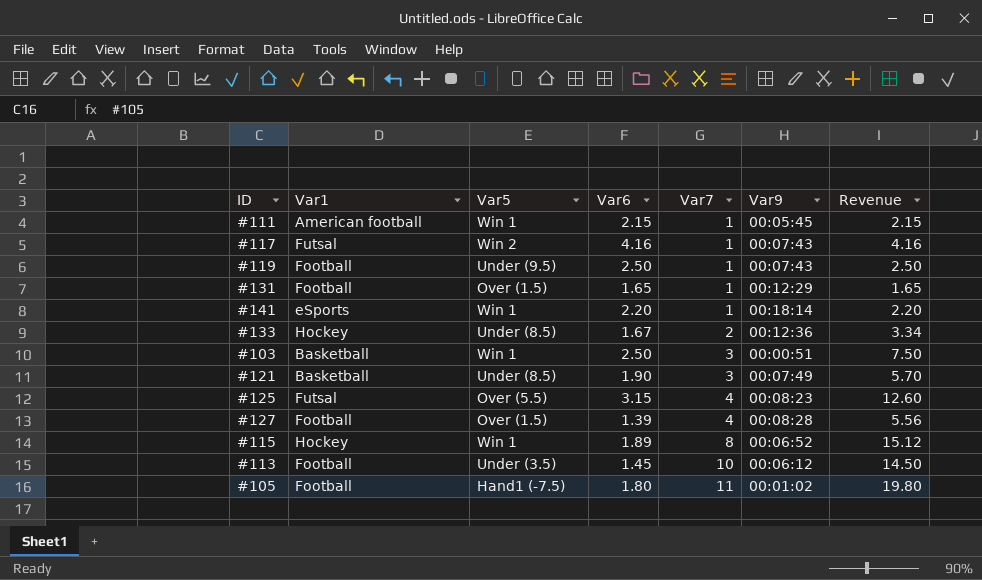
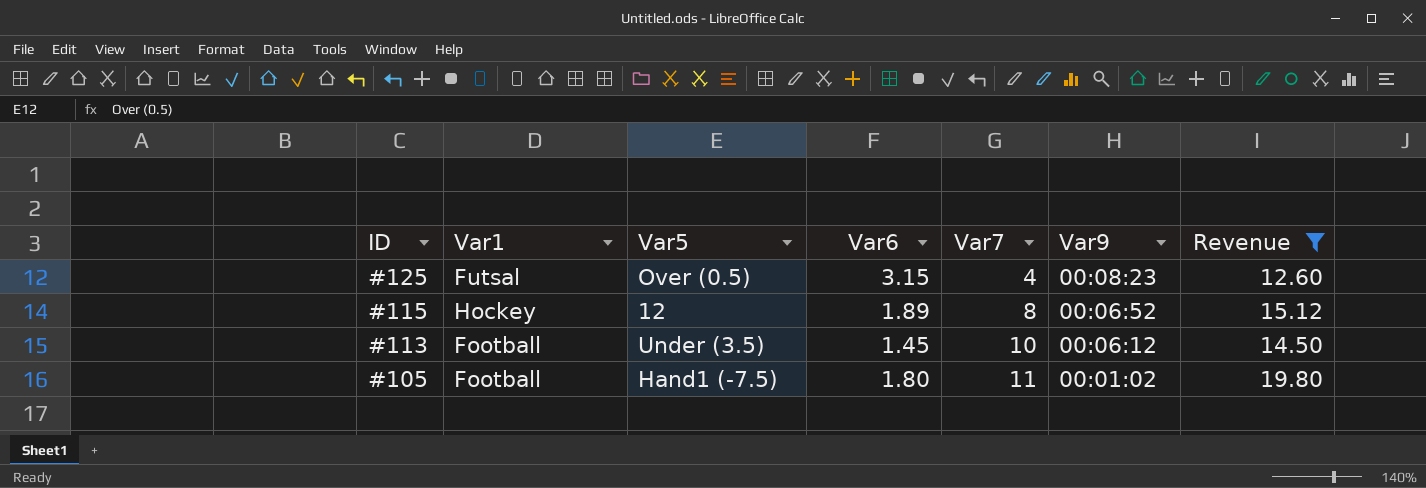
filter: none -> Revenue >= 12.60
#125 | Var5: Over (5.5) -> Over (0.5)
#115 | Var5: Win 1 -> 12

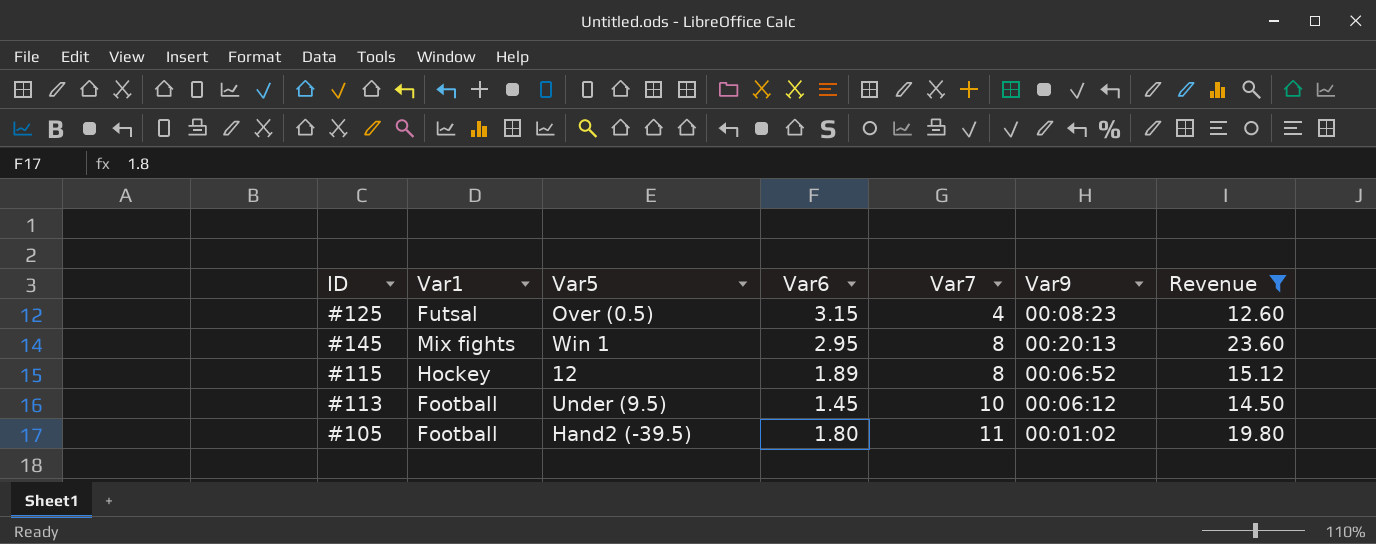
row #145: none -> Mix fights | Win 1 | 2.95 | 8 | 00:20:13 | 23.60
#113 | Var5: Under (3.5) -> Under (9.5)
#105 | Var5: Hand1 (-7.5) -> Hand2 (-39.5)

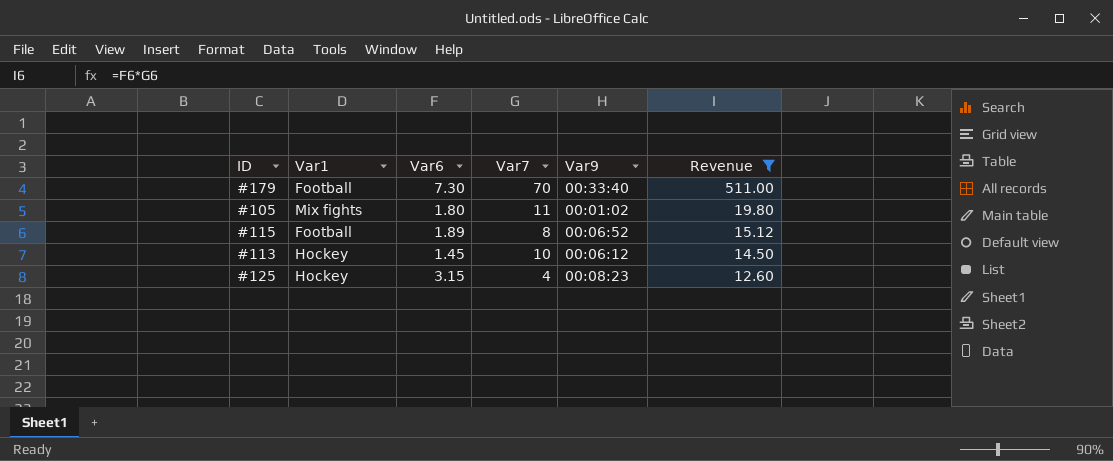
row order: Var7 ascending -> Revenue descending
column Var5 | position: 3 -> none
row #145: Mix fights | Win 1 | 2.95 | 8 | 00:20:13 | 23.60 -> none
row #179: none -> Football | 7.30 | 70 | 00:33:40 | 511.00
#105 | Var1: Football -> Mix fights
#115 | Var1: Hockey -> Football
#113 | Var1: Football -> Hockey
#125 | Var1: Futsal -> Hockey

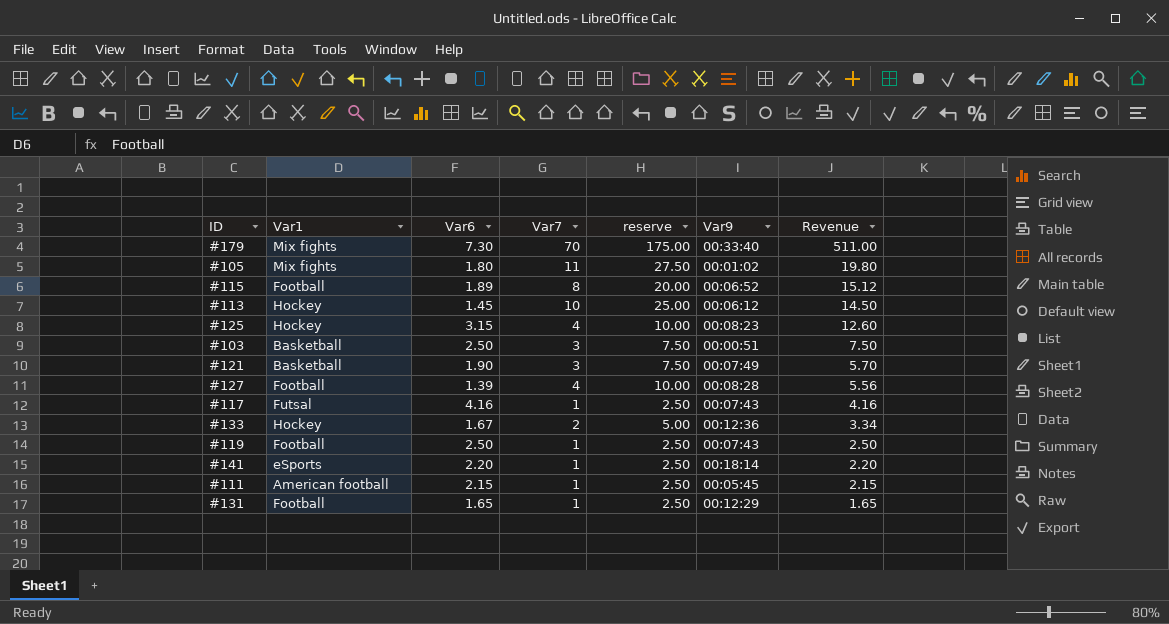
filter: Revenue >= 12.60 -> none
column reserve | formula: none -> [Var7] * 2.5
#179 | Var1: Football -> Mix fights

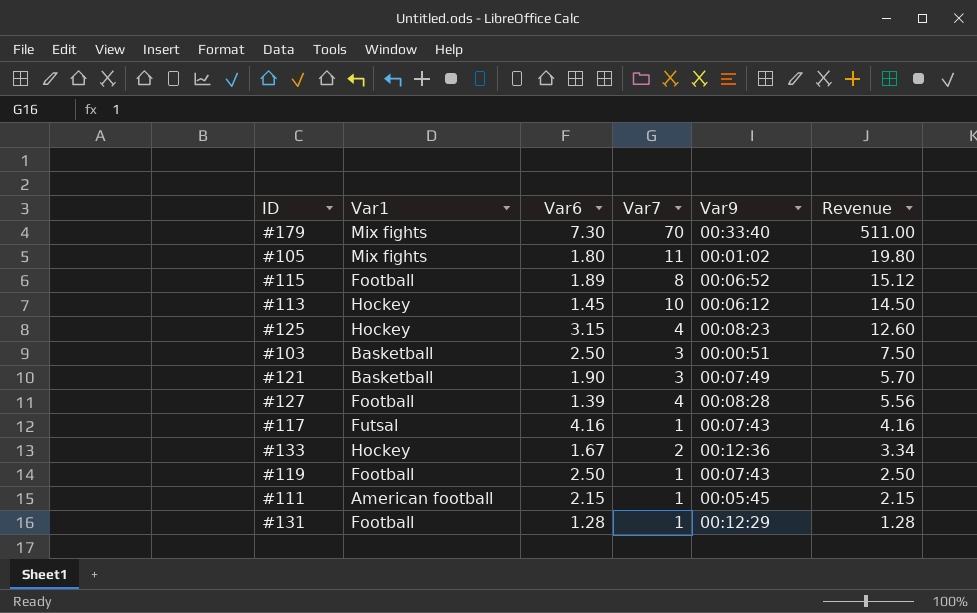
column reserve | formula: [Var7] * 2.5 -> none
row #141: eSports | 2.20 | 1 | 2.50 | 00:18:14 | 2.20 -> none
#131 | Var6: 1.65 -> 1.28
#131 | Revenue: 1.65 -> 1.28

